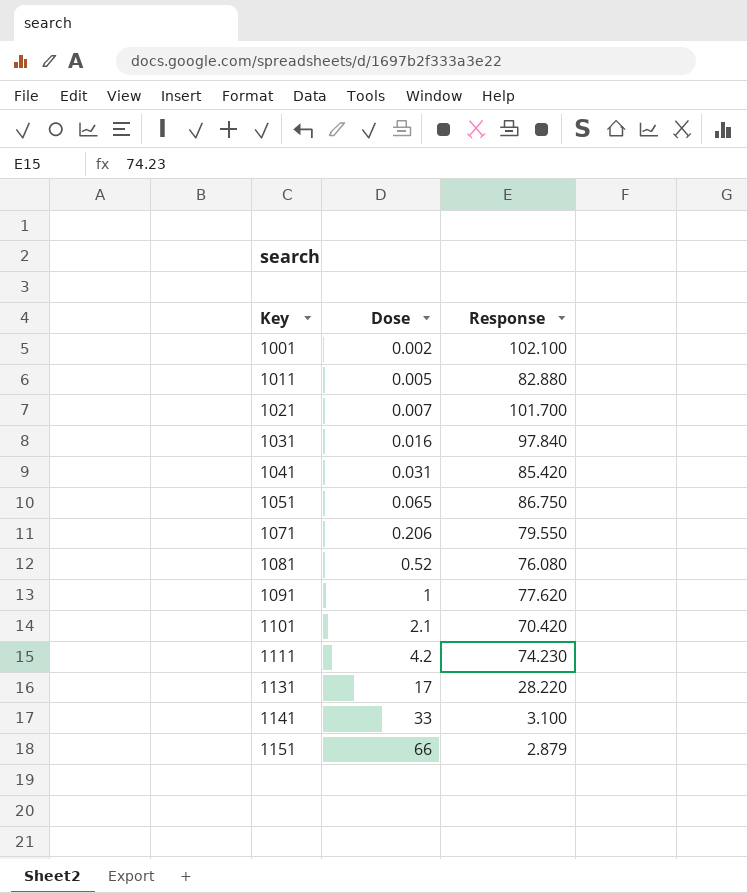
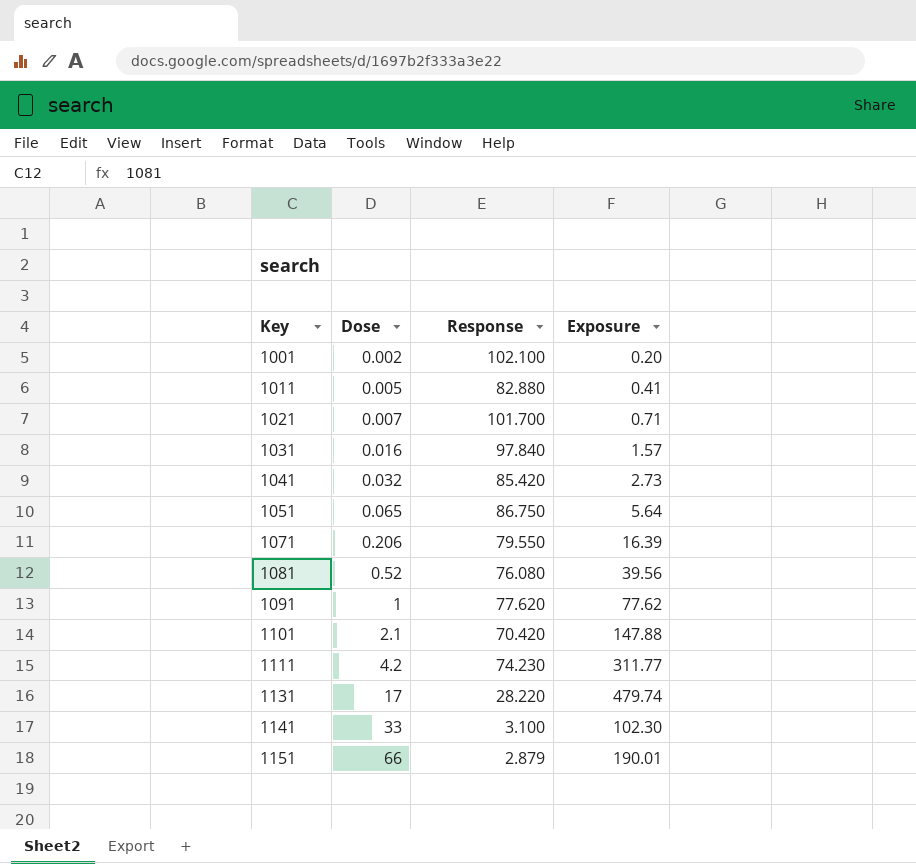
column Exposure | formula: none -> [Dose] * [Response]
1041 | Dose: 0.031 -> 0.032

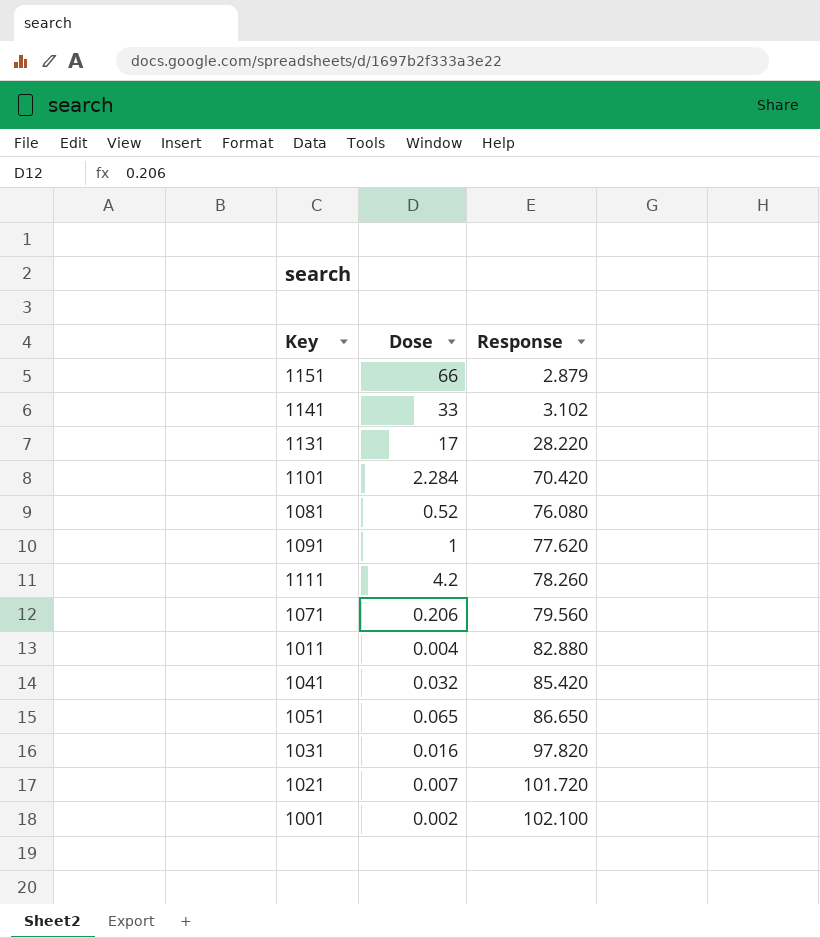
row order: Key ascending -> Response ascending
column Exposure | formula: [Dose] * [Response] -> none
1141 | Response: 3.100 -> 3.102
1101 | Dose: 2.1 -> 2.284
1111 | Response: 74.230 -> 78.260
1071 | Response: 79.550 -> 79.560
1011 | Dose: 0.005 -> 0.004
1051 | Response: 86.750 -> 86.650
1031 | Response: 97.840 -> 97.820
1021 | Response: 101.700 -> 101.720

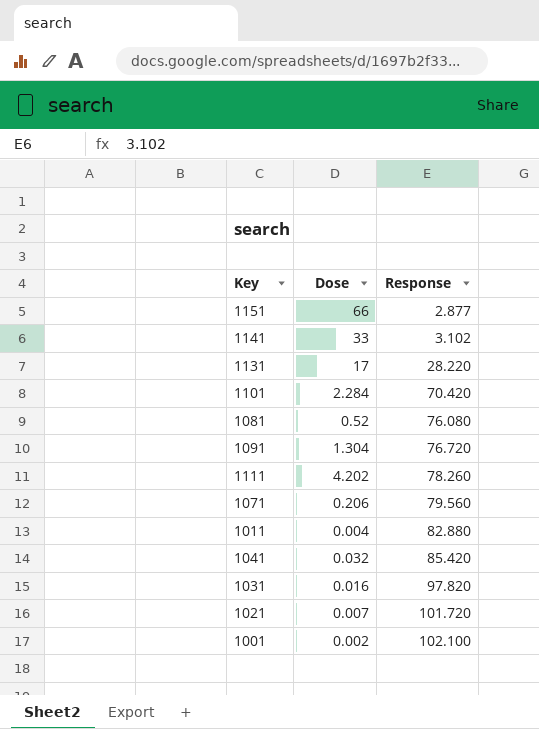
row 1051: 0.065 | 86.650 -> none
1151 | Response: 2.879 -> 2.877
1091 | Dose: 1 -> 1.304
1091 | Response: 77.620 -> 76.720
1111 | Dose: 4.2 -> 4.202

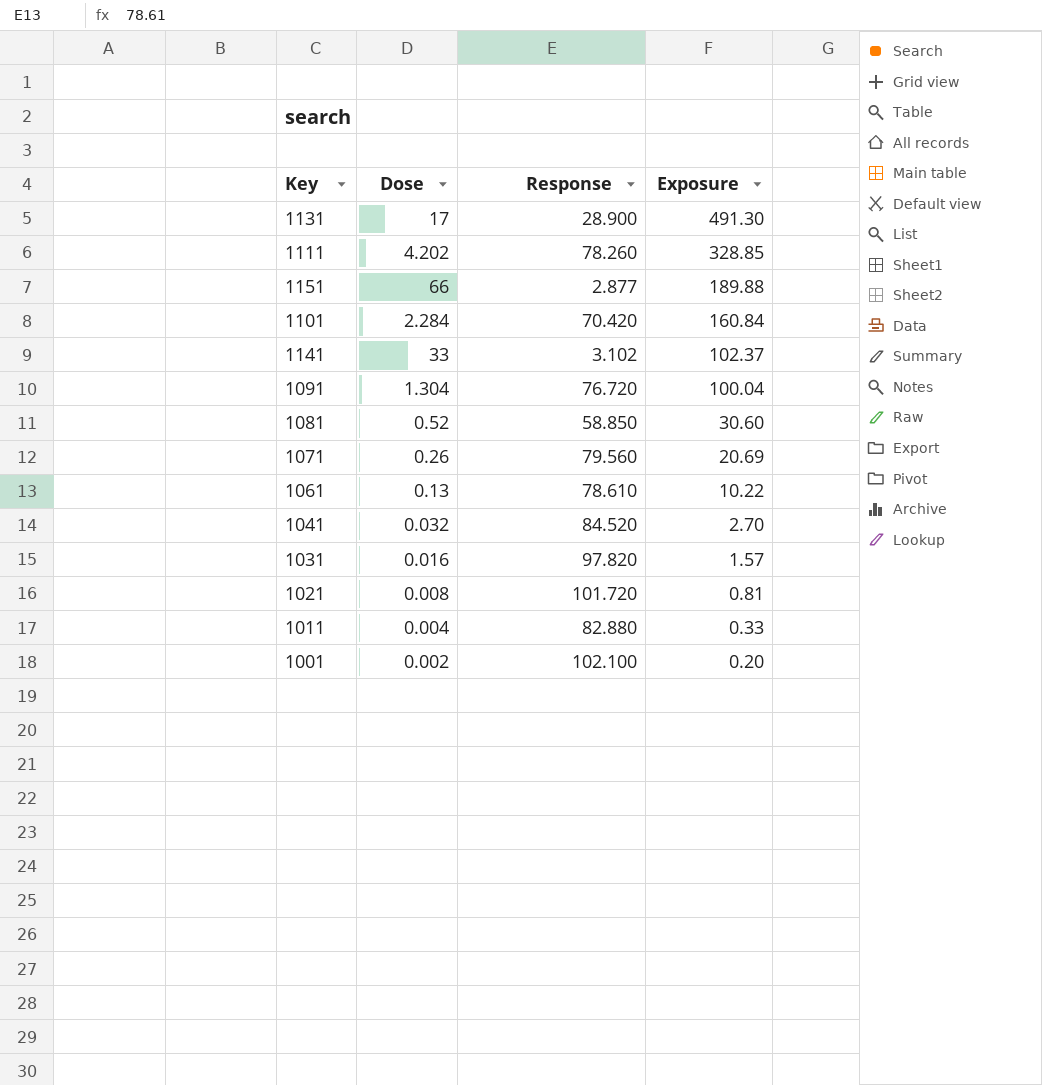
row order: Response ascending -> Exposure descending
column Exposure | formula: none -> [Dose] * [Response]
1131 | Response: 28.220 -> 28.900
1081 | Response: 76.080 -> 58.850
1071 | Dose: 0.206 -> 0.26
row 1061: none -> 0.13 | 78.610 | 10.22
1041 | Response: 85.420 -> 84.520
1021 | Dose: 0.007 -> 0.008

